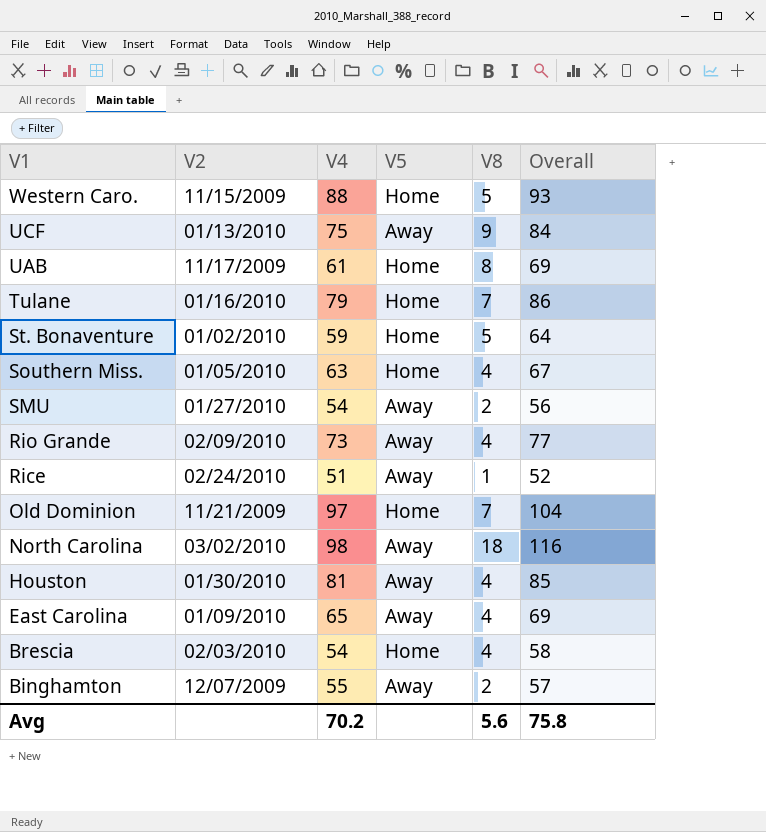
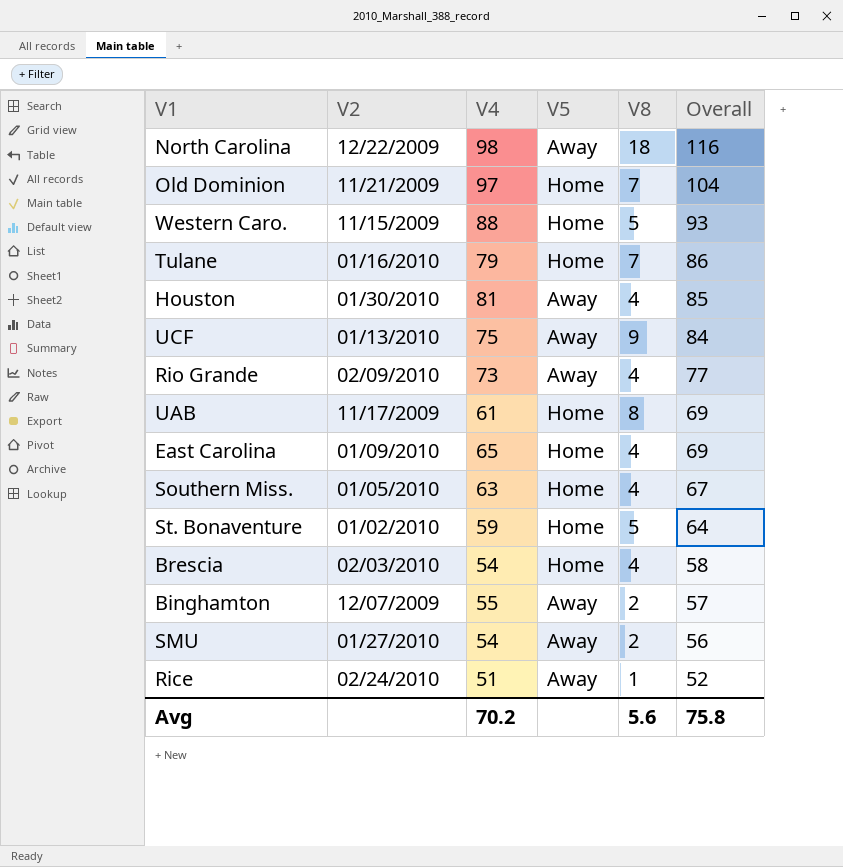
row order: V1 descending -> Overall descending
North Carolina | V2: 03/02/2010 -> 12/22/2009
East Carolina | V5: Away -> Home

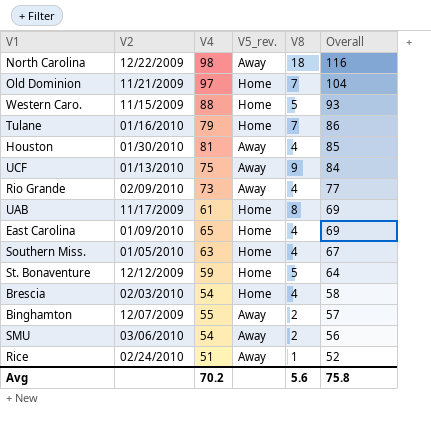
column name: V5 -> V5_rev.
St. Bonaventure | V2: 01/02/2010 -> 12/12/2009
SMU | V2: 01/27/2010 -> 03/06/2010

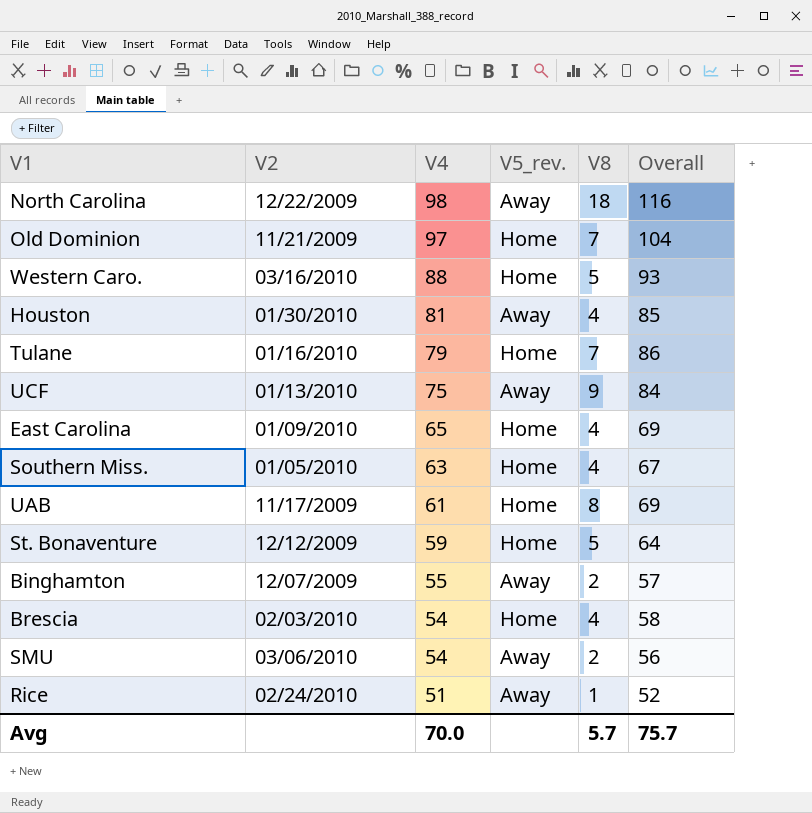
row order: Overall descending -> V4 descending
row Rio Grande: 02/09/2010 | 73 | Away | 4 | 77 -> none
Western Caro. | V2: 11/15/2009 -> 03/16/2010
Avg | V4: 70.2 -> 70.0
Avg | V8: 5.6 -> 5.7
Avg | Overall: 75.8 -> 75.7

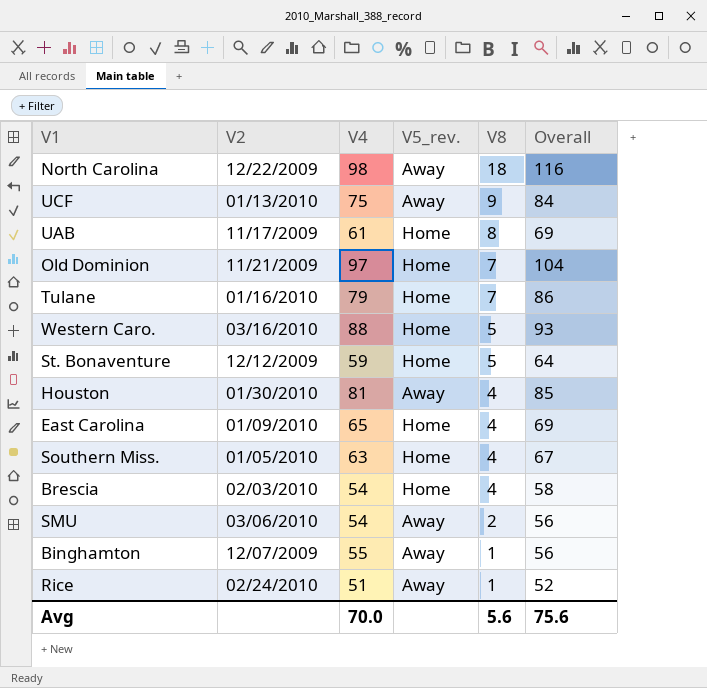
row order: V4 descending -> V8 descending
Binghamton | V8: 2 -> 1
Binghamton | Overall: 57 -> 56
Avg | V8: 5.7 -> 5.6
Avg | Overall: 75.7 -> 75.6

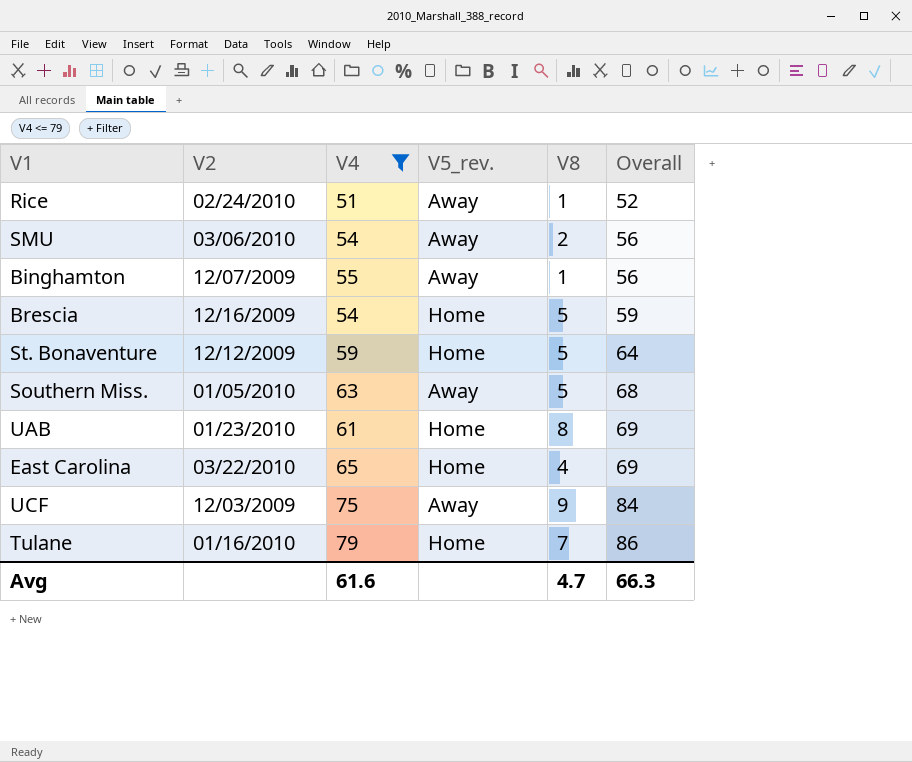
filter: none -> V4 <= 79
row order: V8 descending -> Overall ascending
Brescia | V2: 02/03/2010 -> 12/16/2009
Brescia | V8: 4 -> 5
Brescia | Overall: 58 -> 59
Southern Miss. | V5_rev.: Home -> Away
Southern Miss. | V8: 4 -> 5
Southern Miss. | Overall: 67 -> 68
UAB | V2: 11/17/2009 -> 01/23/2010
East Carolina | V2: 01/09/2010 -> 03/22/2010
UCF | V2: 01/13/2010 -> 12/03/2009
Avg | V4: 70.0 -> 61.6
Avg | V8: 5.6 -> 4.7
Avg | Overall: 75.6 -> 66.3

